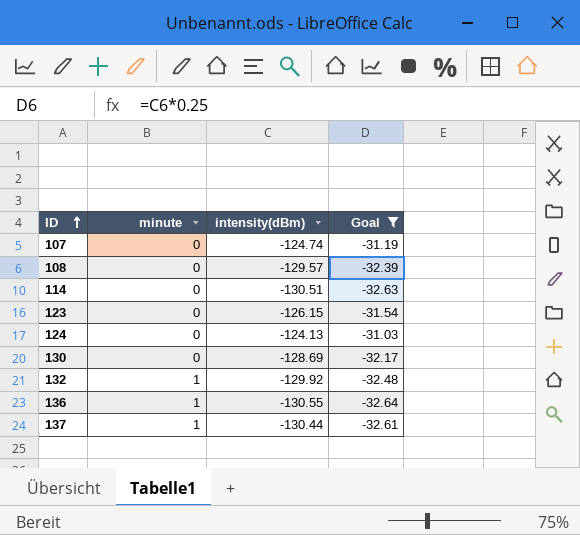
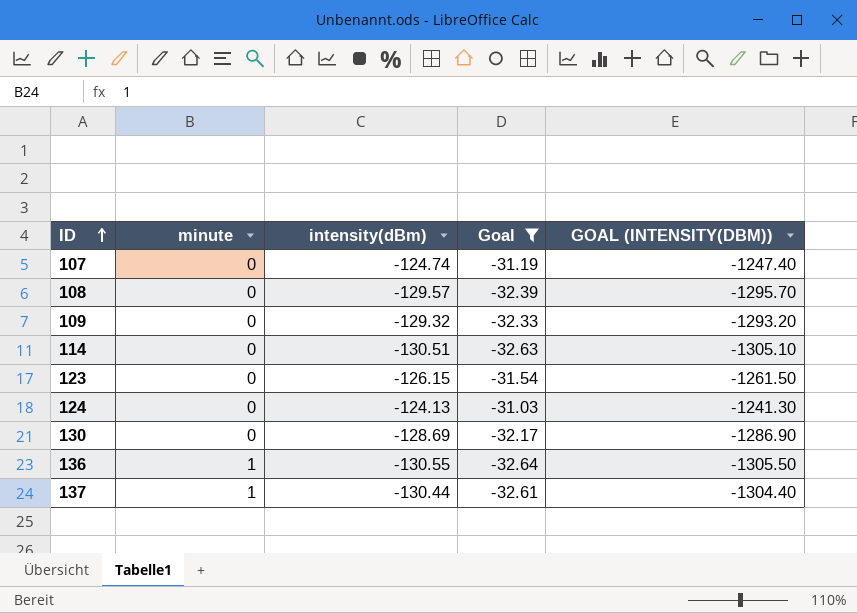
column GOAL (INTENSITY(DBM)) | formula: none -> [intensity(dBm)] * 10
row 132: 1 | -129.92 | -32.48 -> none
row 109: none -> 0 | -129.32 | -32.33 | -1293.20

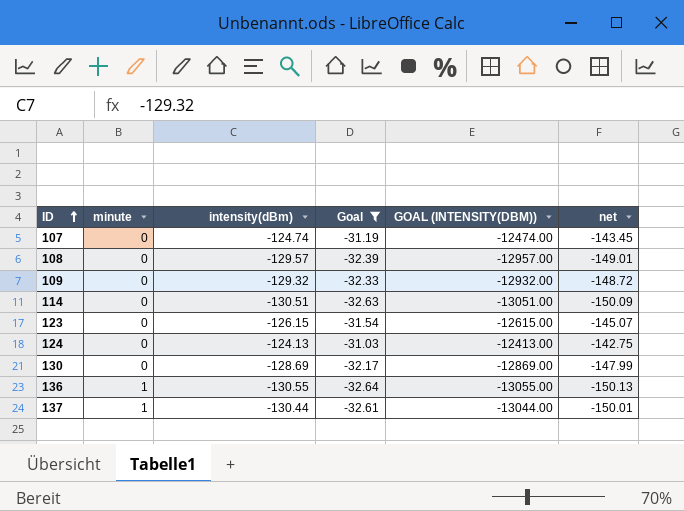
column GOAL (INTENSITY(DBM)) | formula: [intensity(dBm)] * 10 -> [intensity(dBm)] * 100
column net | formula: none -> [intensity(dBm)] * 1.15

